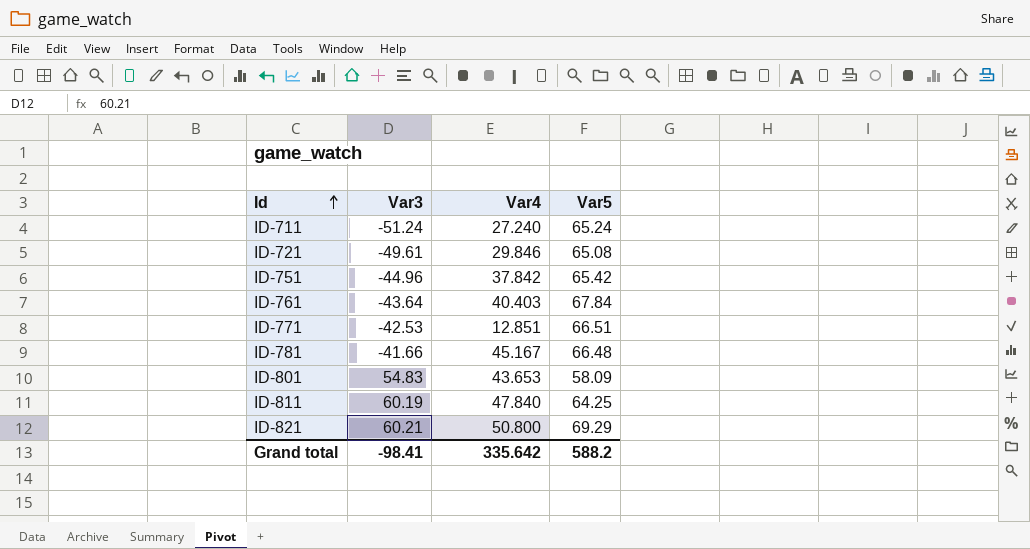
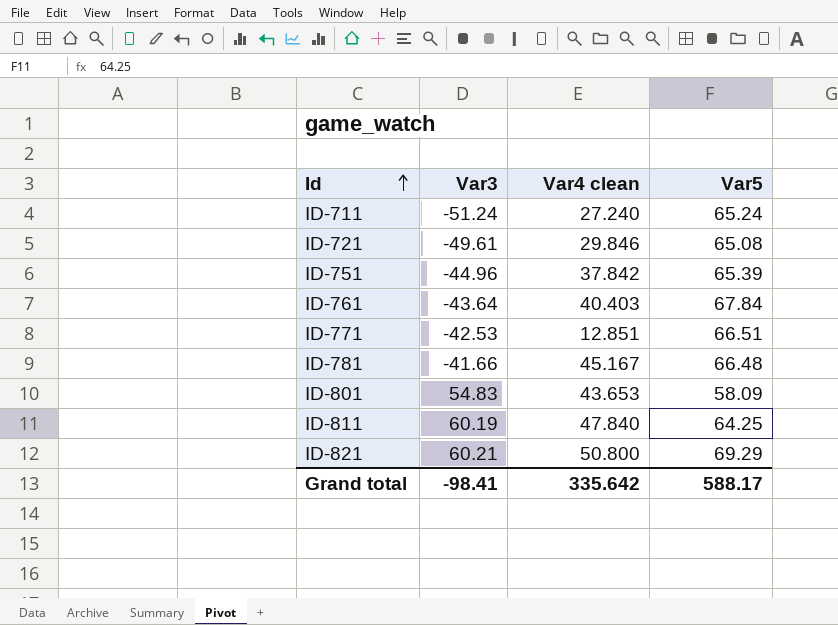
column name: Var4 -> Var4 clean
ID-751 | Var5: 65.42 -> 65.39
Grand total | Var5: 588.2 -> 588.17

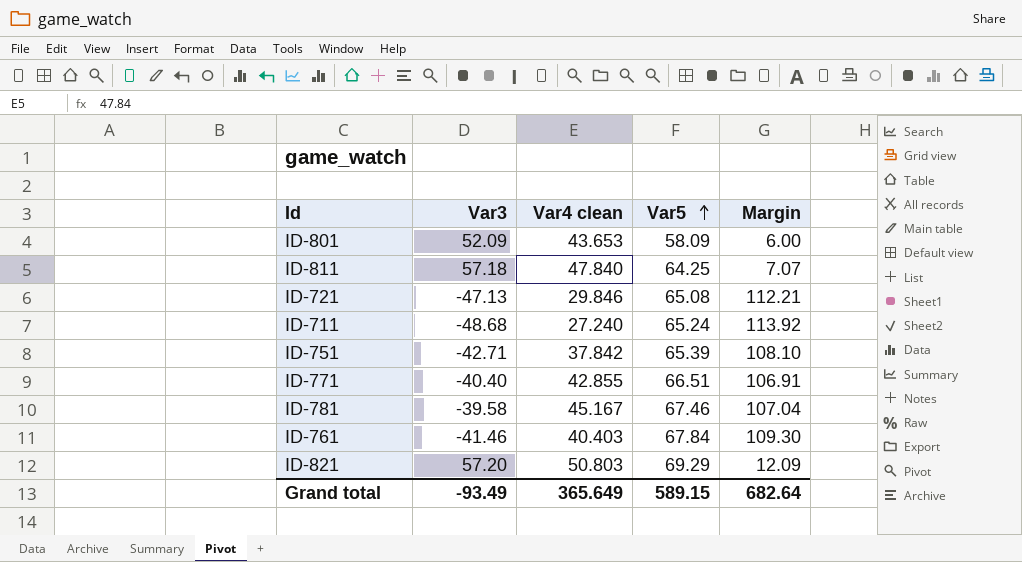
row order: Id ascending -> Var5 ascending
column Margin | formula: none -> [Var5] - [Var3]
ID-801 | Var3: 54.83 -> 52.09
ID-811 | Var3: 60.19 -> 57.18
ID-721 | Var3: -49.61 -> -47.13
ID-711 | Var3: -51.24 -> -48.68
ID-751 | Var3: -44.96 -> -42.71
ID-771 | Var3: -42.53 -> -40.40
ID-771 | Var4 clean: 12.851 -> 42.855
ID-781 | Var3: -41.66 -> -39.58
ID-781 | Var5: 66.48 -> 67.46
ID-761 | Var3: -43.64 -> -41.46
ID-821 | Var3: 60.21 -> 57.20
ID-821 | Var4 clean: 50.800 -> 50.803
Grand total | Var3: -98.41 -> -93.49
Grand total | Var4 clean: 335.642 -> 365.649
Grand total | Var5: 588.17 -> 589.15

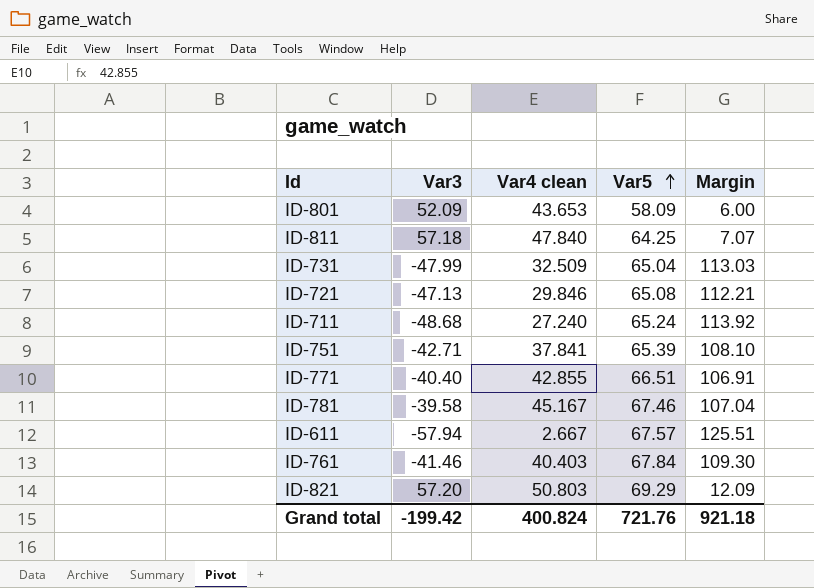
row ID-731: none -> -47.99 | 32.509 | 65.04 | 113.03
ID-751 | Var4 clean: 37.842 -> 37.841
row ID-611: none -> -57.94 | 2.667 | 67.57 | 125.51
Grand total | Var3: -93.49 -> -199.42
Grand total | Var4 clean: 365.649 -> 400.824
Grand total | Var5: 589.15 -> 721.76
Grand total | Margin: 682.64 -> 921.18

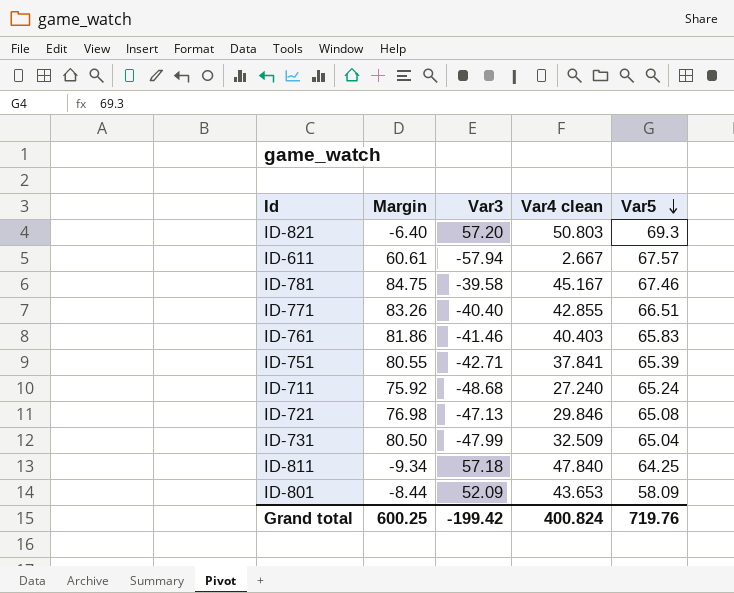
row order: Var5 ascending -> Var5 descending
column Margin | formula: [Var5] - [Var3] -> [Var4 clean] - [Var3]
column Margin | position: 5 -> 2
ID-821 | Var5: 69.29 -> 69.3
ID-761 | Var5: 67.84 -> 65.83
Grand total | Margin: 921.18 -> 600.25
Grand total | Var5: 721.76 -> 719.76

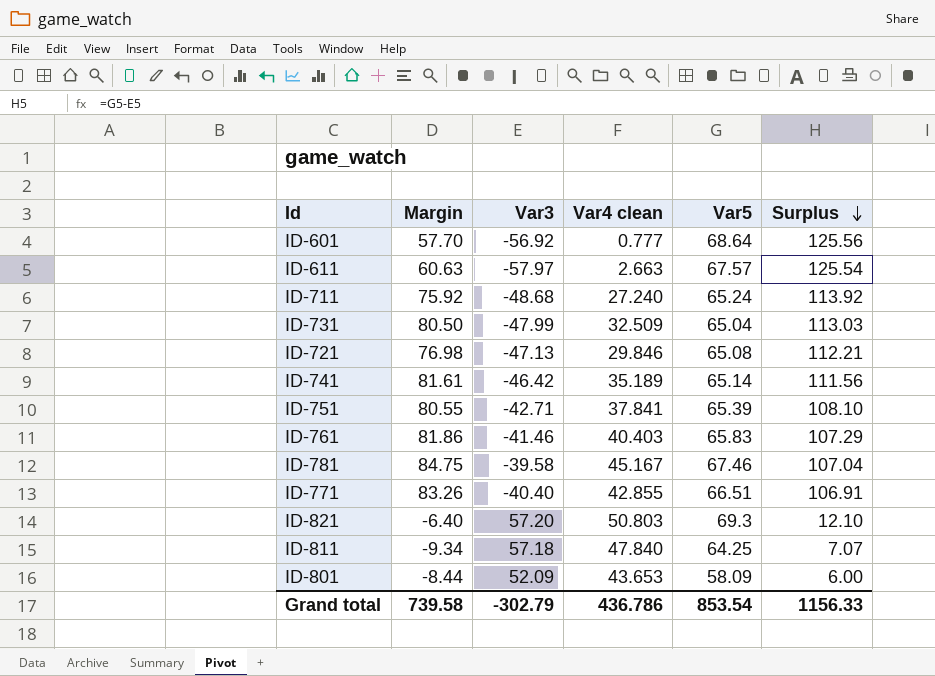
row order: Var5 descending -> Surplus descending
column Surplus | formula: none -> [Var5] - [Var3]
row ID-601: none -> 57.70 | -56.92 | 0.777 | 68.64 | 125.56
ID-611 | Margin: 60.61 -> 60.63
ID-611 | Var3: -57.94 -> -57.97
ID-611 | Var4 clean: 2.667 -> 2.663
row ID-741: none -> 81.61 | -46.42 | 35.189 | 65.14 | 111.56
Grand total | Margin: 600.25 -> 739.58
Grand total | Var3: -199.42 -> -302.79
Grand total | Var4 clean: 400.824 -> 436.786
Grand total | Var5: 719.76 -> 853.54

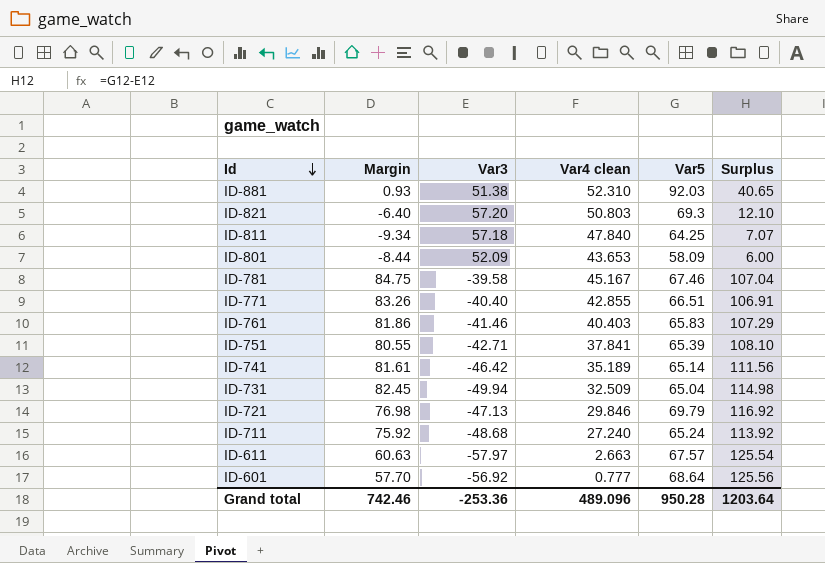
row order: Surplus descending -> Id descending
row ID-881: none -> 0.93 | 51.38 | 52.310 | 92.03 | 40.65
ID-731 | Margin: 80.50 -> 82.45
ID-731 | Var3: -47.99 -> -49.94
ID-731 | Surplus: 113.03 -> 114.98
ID-721 | Var5: 65.08 -> 69.79
ID-721 | Surplus: 112.21 -> 116.92
Grand total | Margin: 739.58 -> 742.46
Grand total | Var3: -302.79 -> -253.36
Grand total | Var4 clean: 436.786 -> 489.096
Grand total | Var5: 853.54 -> 950.28
Grand total | Surplus: 1156.33 -> 1203.64

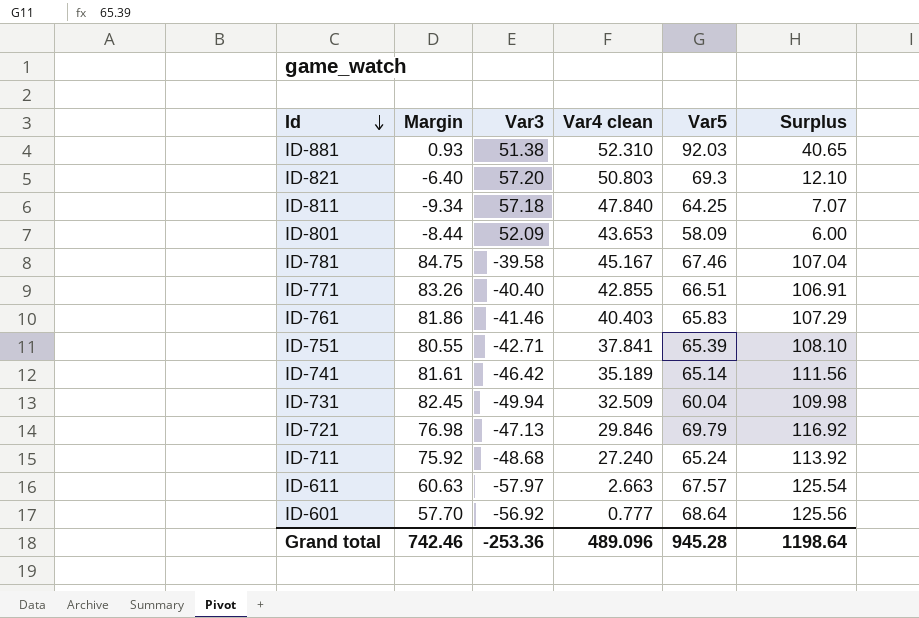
ID-731 | Var5: 65.04 -> 60.04
ID-731 | Surplus: 114.98 -> 109.98
Grand total | Var5: 950.28 -> 945.28
Grand total | Surplus: 1203.64 -> 1198.64

